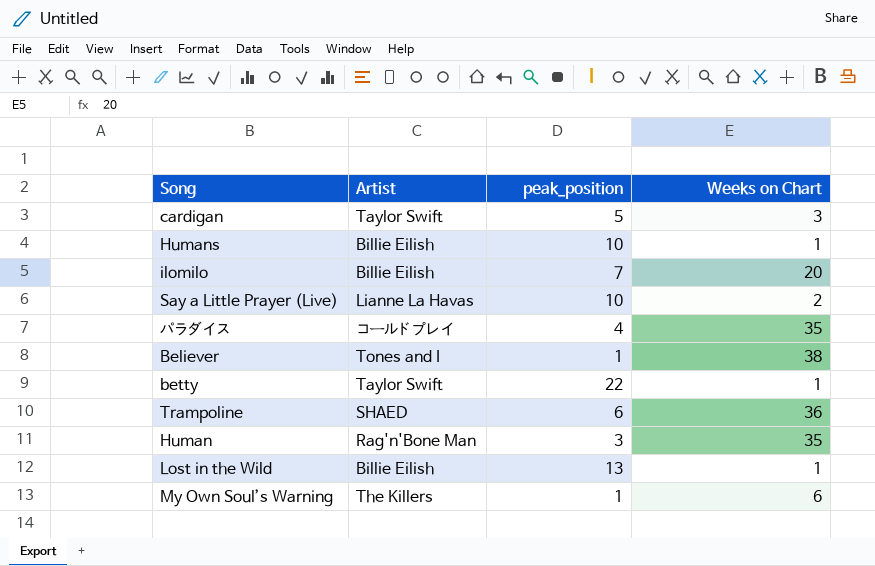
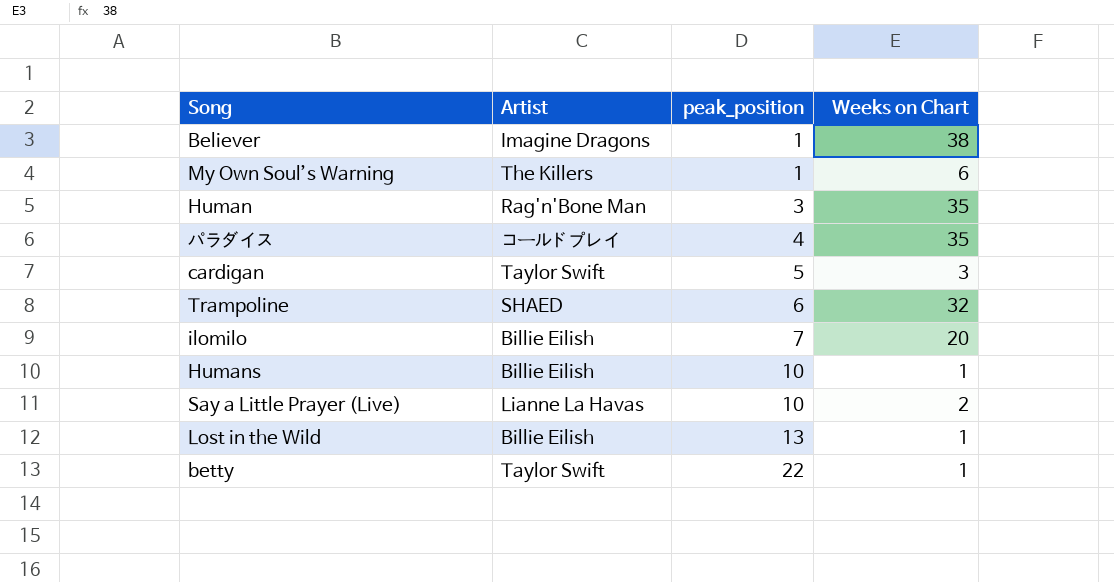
row order: none -> peak_position ascending
Believer | Artist: Tones and I -> Imagine Dragons
Trampoline | Weeks on Chart: 36 -> 32

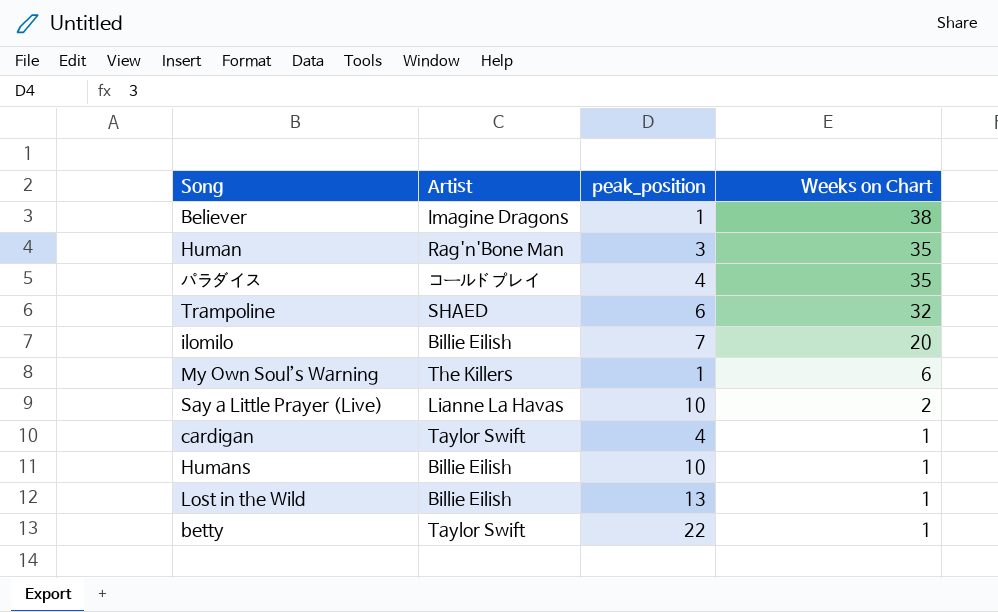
row order: peak_position ascending -> Weeks on Chart descending
cardigan | peak_position: 5 -> 4
cardigan | Weeks on Chart: 3 -> 1

